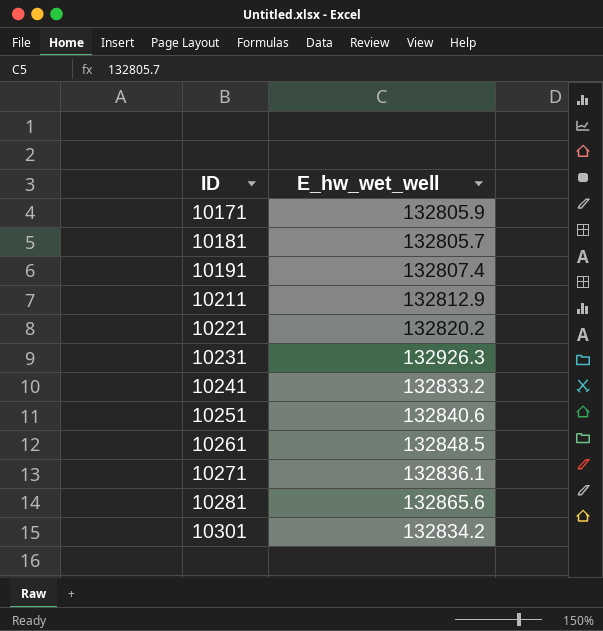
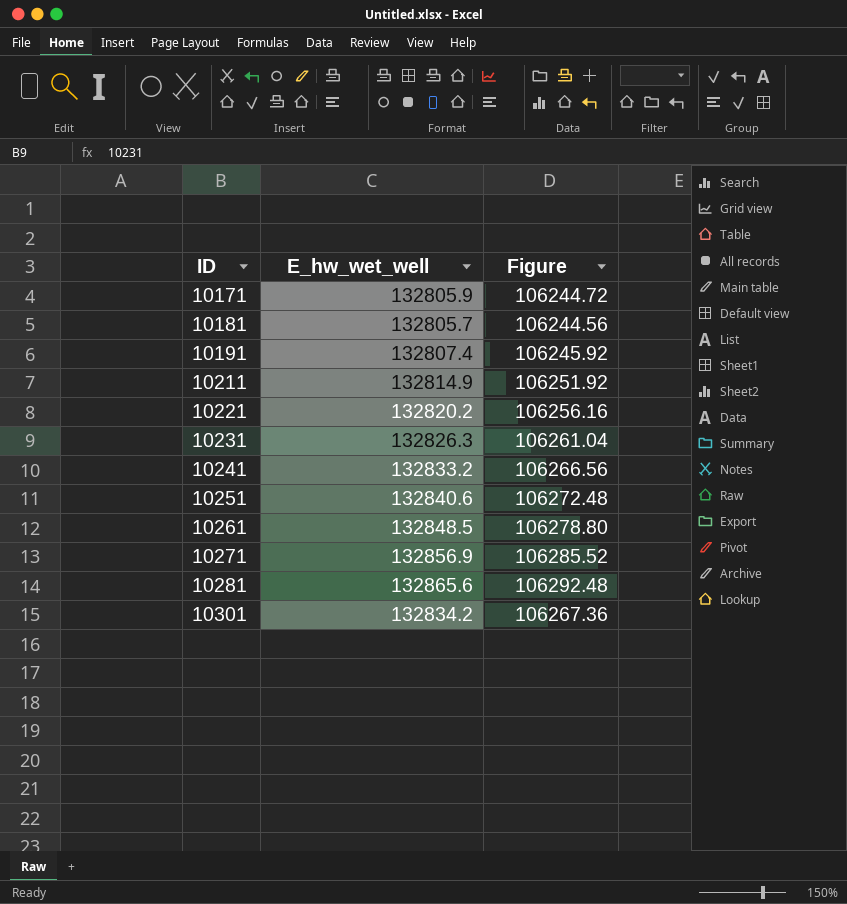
column Figure | formula: none -> [E_hw_wet_well] * 0.8
10211 | E_hw_wet_well: 132812.9 -> 132814.9
10231 | E_hw_wet_well: 132926.3 -> 132826.3
10271 | E_hw_wet_well: 132836.1 -> 132856.9

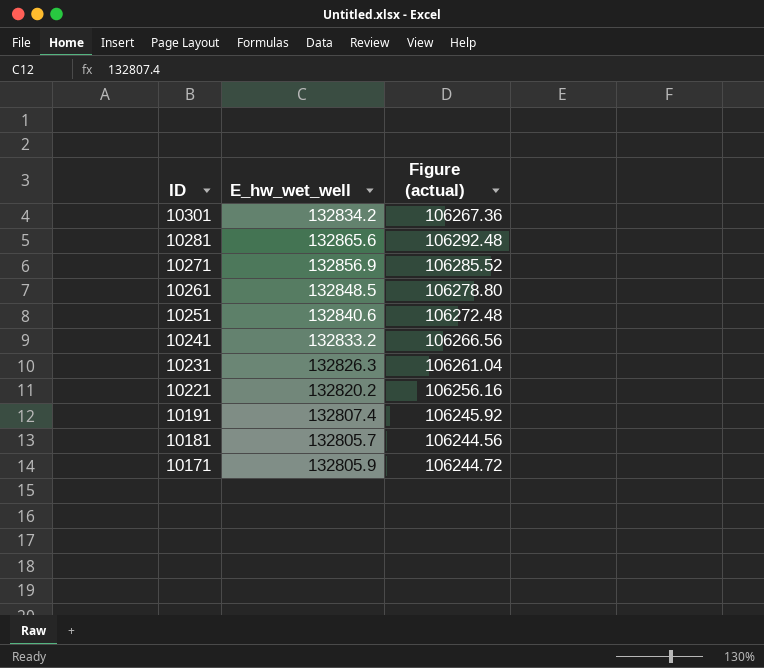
row order: ID ascending -> ID descending
column name: Figure -> Figure (actual)
row 10211: 132814.9 | 106251.92 -> none

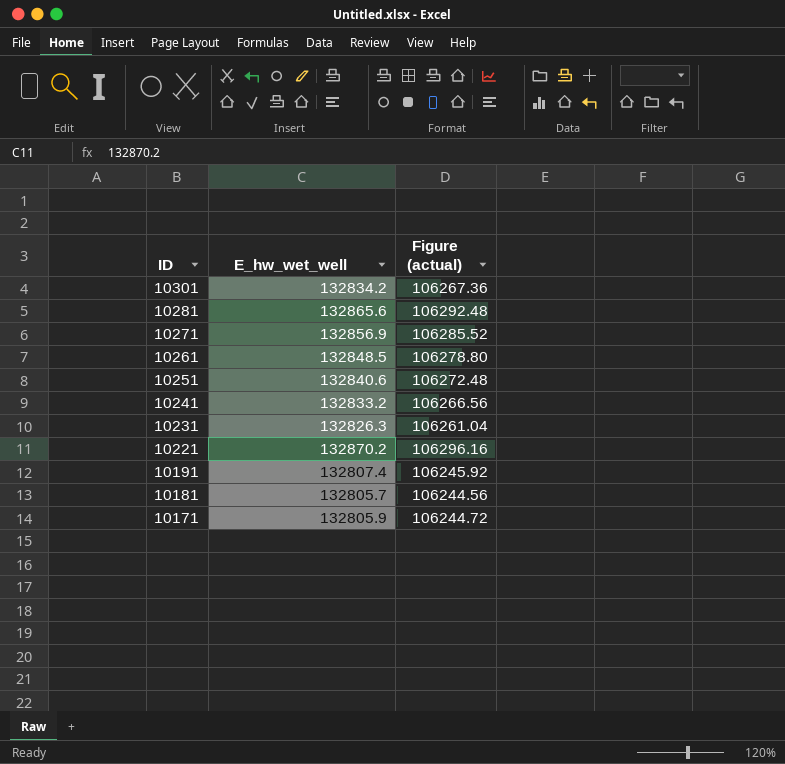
10221 | E_hw_wet_well: 132820.2 -> 132870.2
10221 | Figure (actual): 106256.16 -> 106296.16

